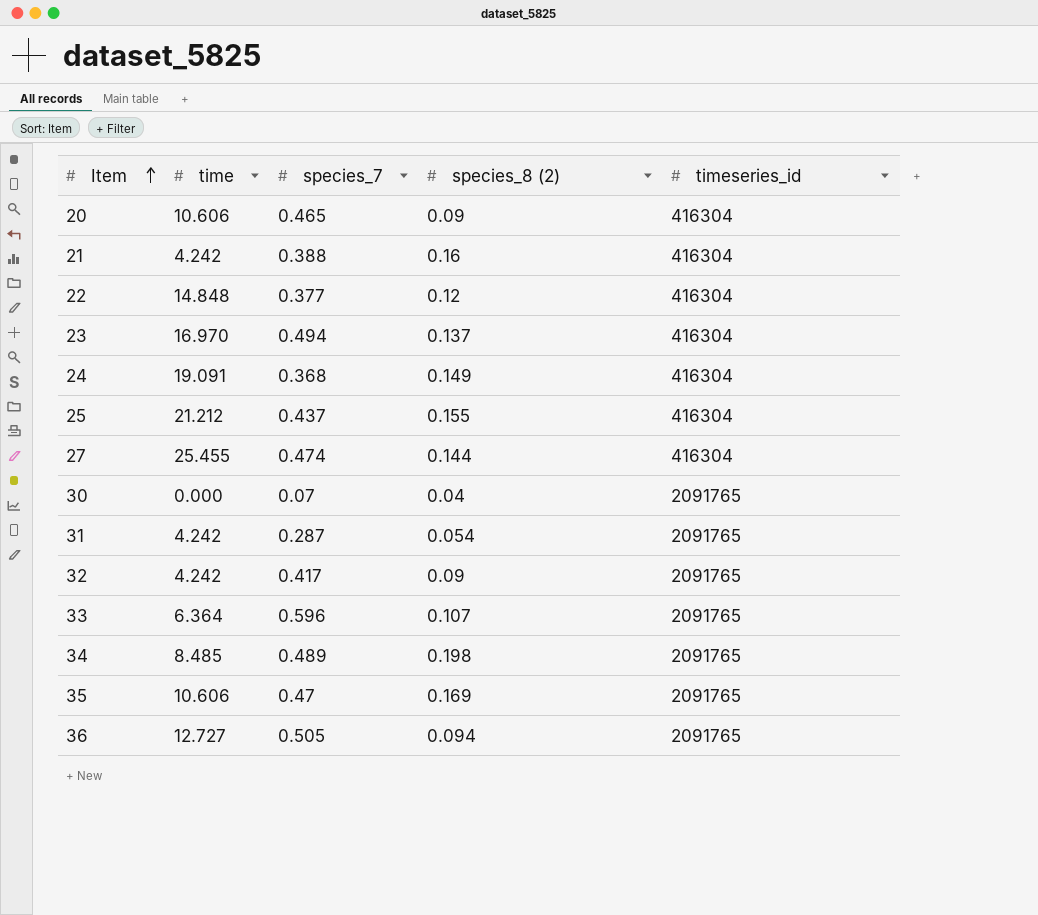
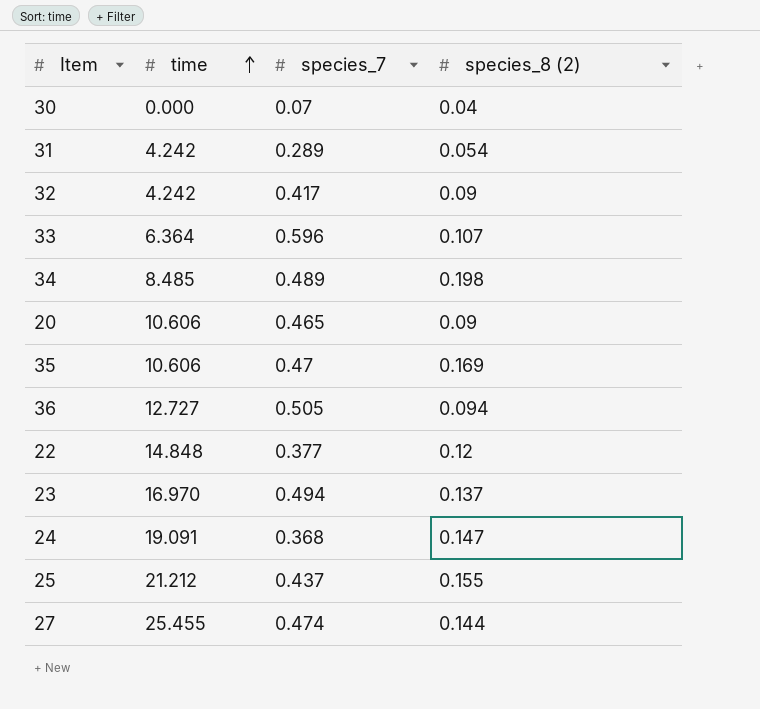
row order: Item ascending -> time ascending
column timeseries_id | position: 5 -> none
row 21: 4.242 | 0.388 | 0.16 | 416304 -> none
31 | species_7: 0.287 -> 0.289
24 | species_8 (2): 0.149 -> 0.147

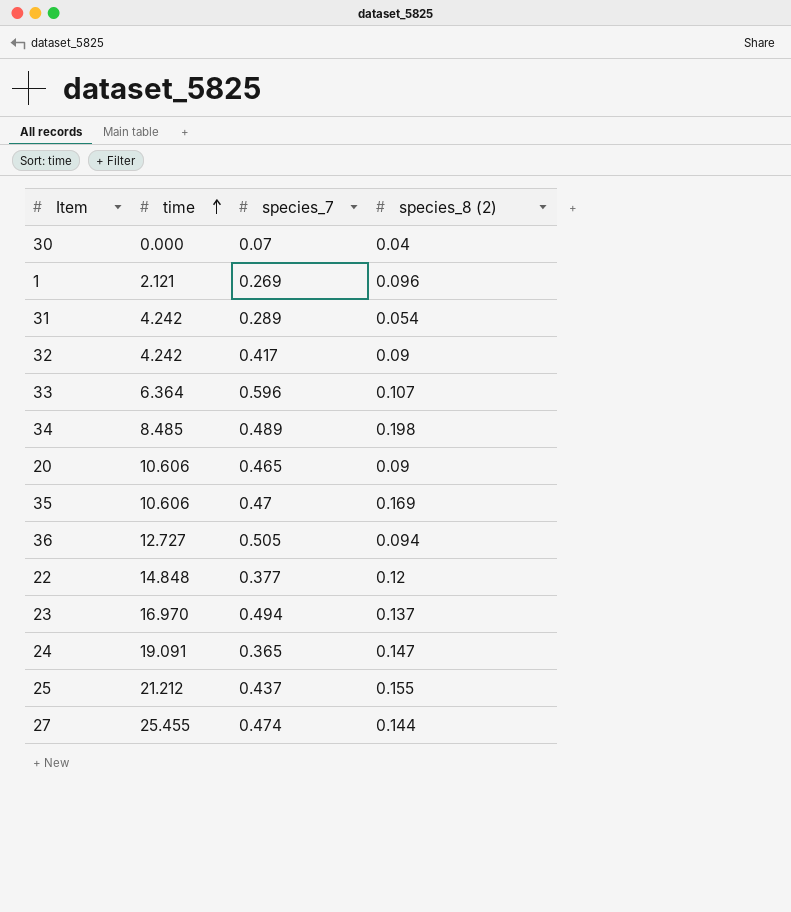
row 1: none -> 2.121 | 0.269 | 0.096
24 | species_7: 0.368 -> 0.365

